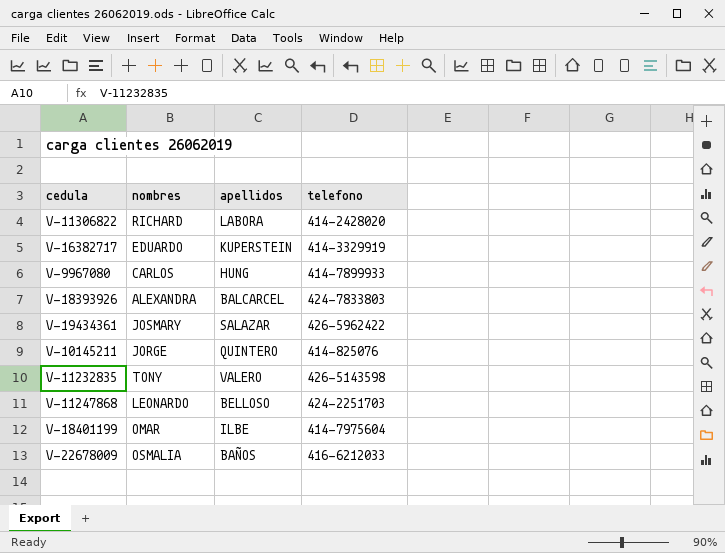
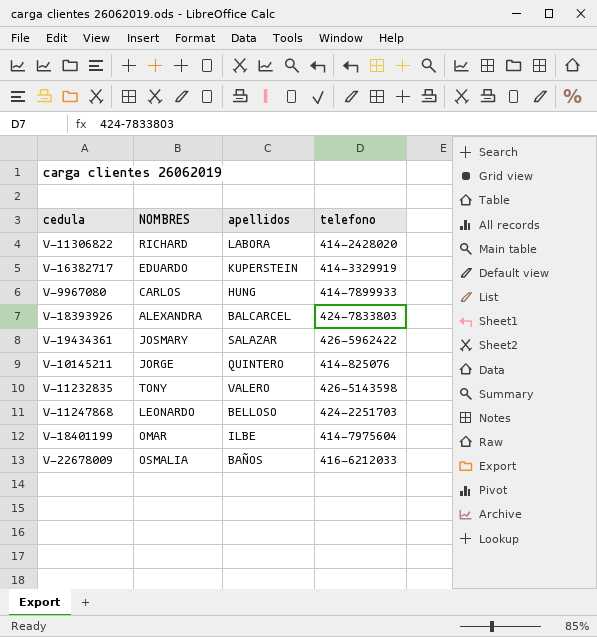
column name: nombres -> NOMBRES

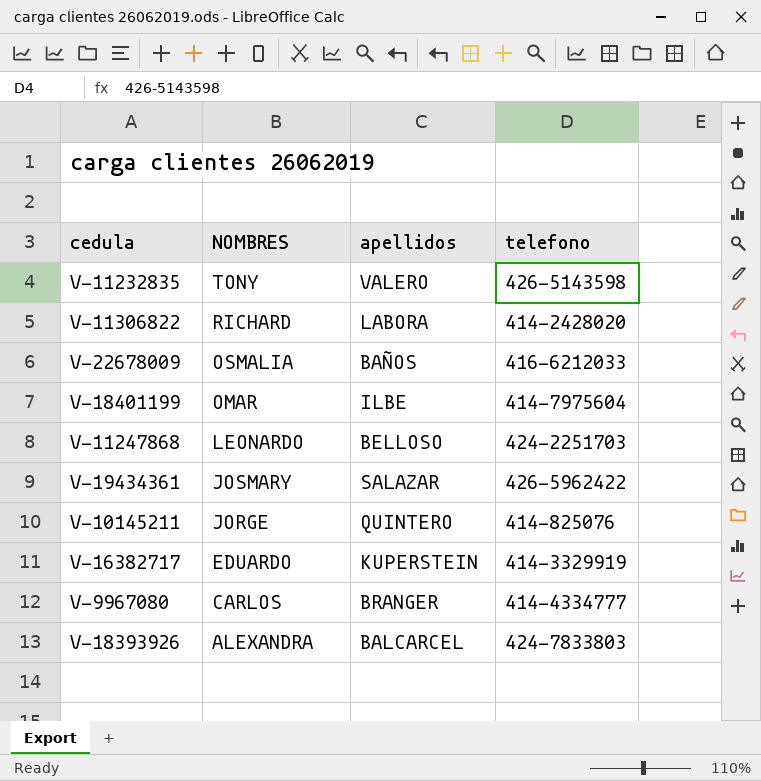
row order: none -> NOMBRES descending
V-9967080 | apellidos: HUNG -> BRANGER
V-9967080 | telefono: 414-7899933 -> 414-4334777

